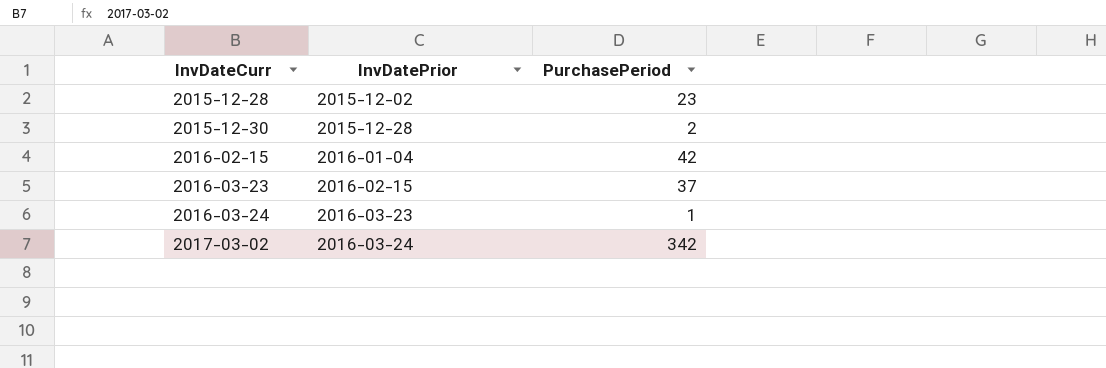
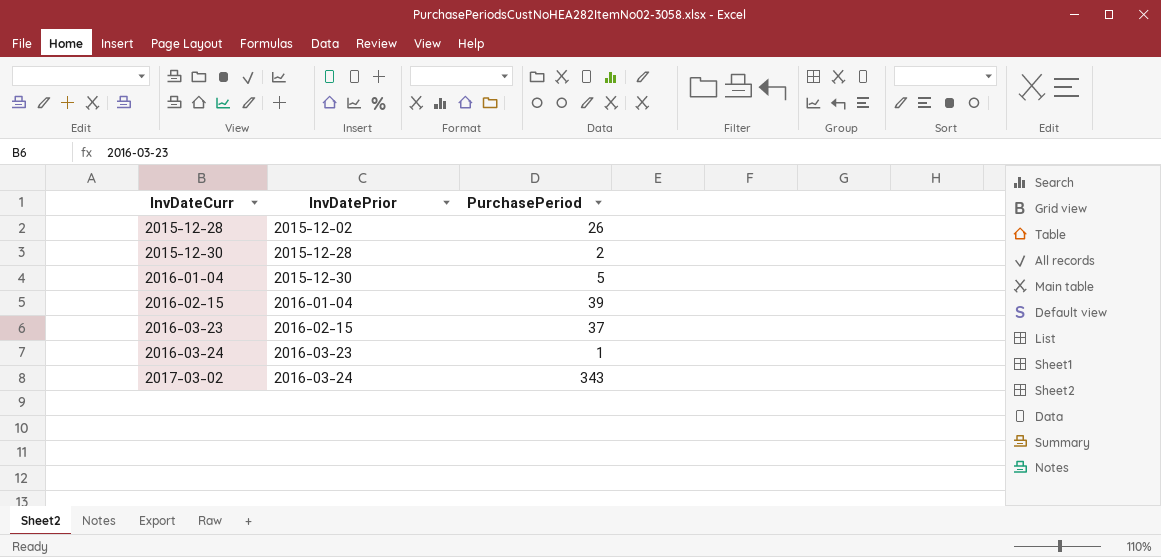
2015-12-28 | PurchasePeriod: 23 -> 26
row 2016-01-04: none -> 2015-12-30 | 5
2016-02-15 | PurchasePeriod: 42 -> 39
2017-03-02 | PurchasePeriod: 342 -> 343

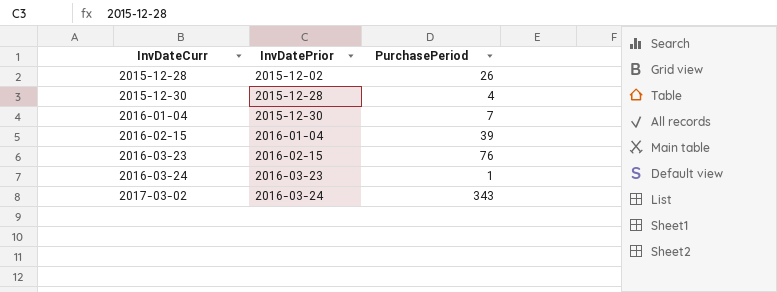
2015-12-30 | PurchasePeriod: 2 -> 4
2016-01-04 | PurchasePeriod: 5 -> 7
2016-03-23 | PurchasePeriod: 37 -> 76

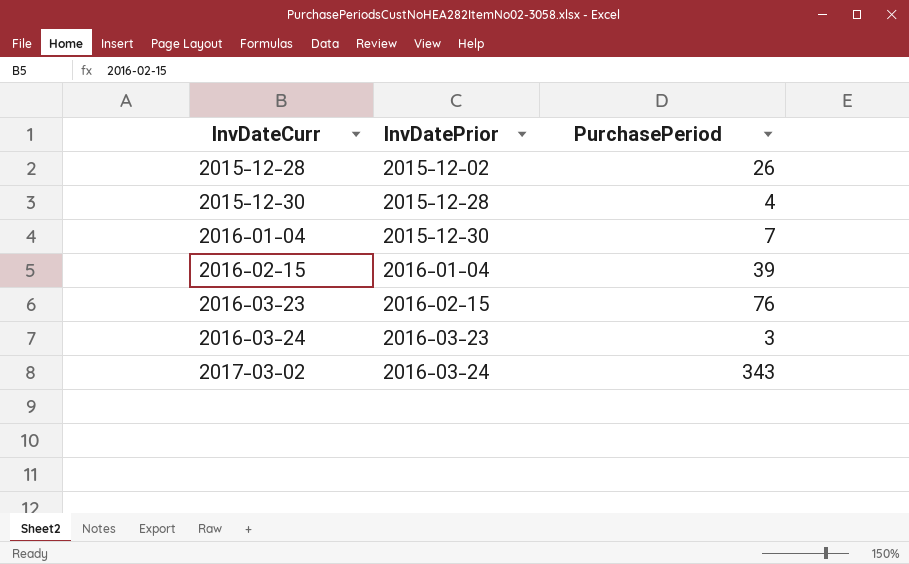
2016-03-24 | PurchasePeriod: 1 -> 3

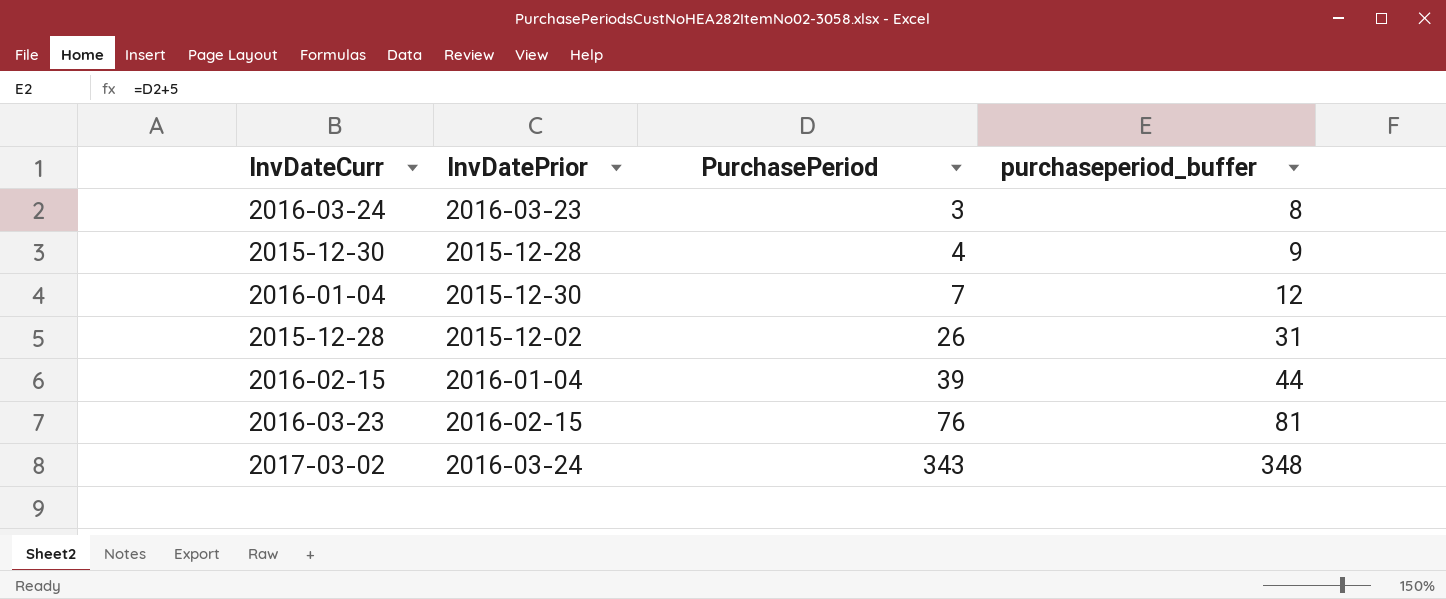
row order: InvDateCurr ascending -> PurchasePeriod ascending
column purchaseperiod_buffer | formula: none -> [PurchasePeriod] + 5

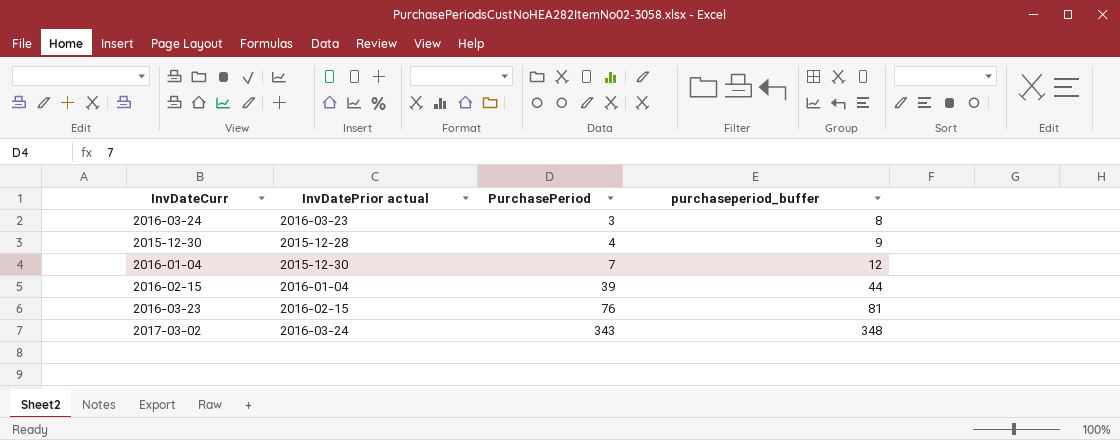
column name: InvDatePrior -> InvDatePrior actual
row 2015-12-28: 2015-12-02 | 26 | 31 -> none

